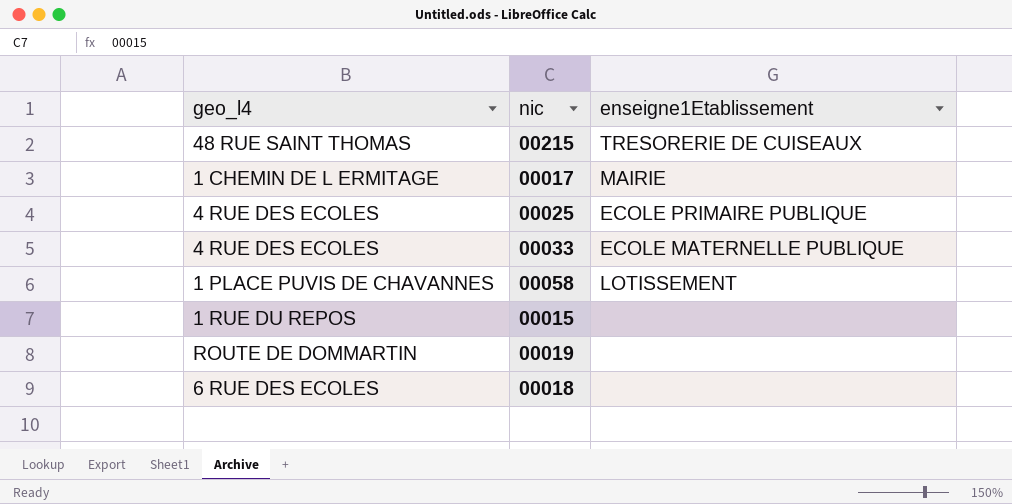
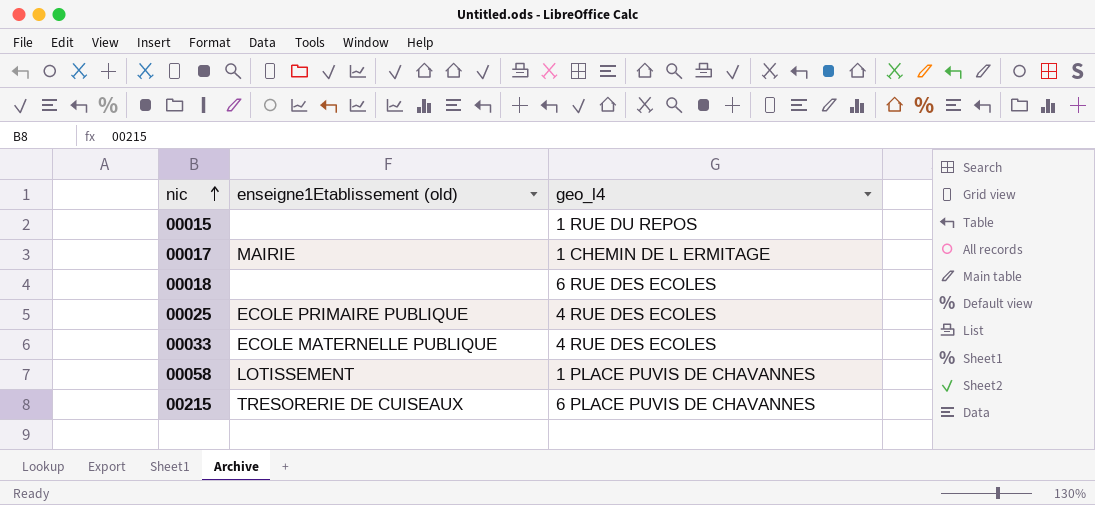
row order: none -> nic ascending
column name: enseigne1Etablissement -> enseigne1Etablissement (old)
column geo_l4 | position: 1 -> 3
row 00019: ROUTE DE DOMMARTIN | none -> none
00215 | geo_l4: 48 RUE SAINT THOMAS -> 6 PLACE PUVIS DE CHAVANNES

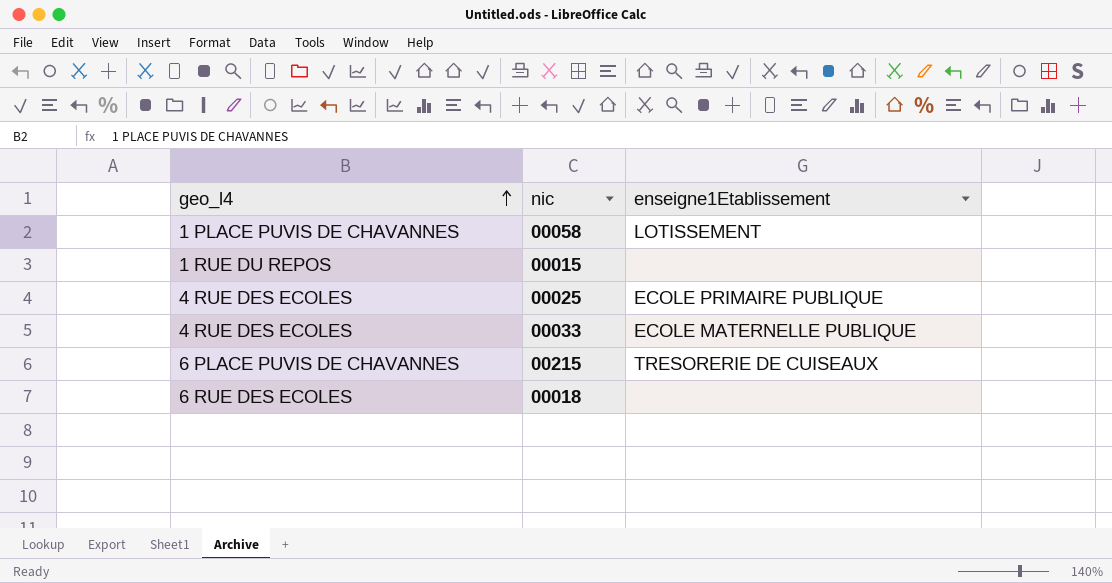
row order: nic ascending -> geo_l4 ascending
column geo_l4 | position: 3 -> 1
column name: enseigne1Etablissement (old) -> enseigne1Etablissement
row 00017: MAIRIE | 1 CHEMIN DE L ERMITAGE -> none

